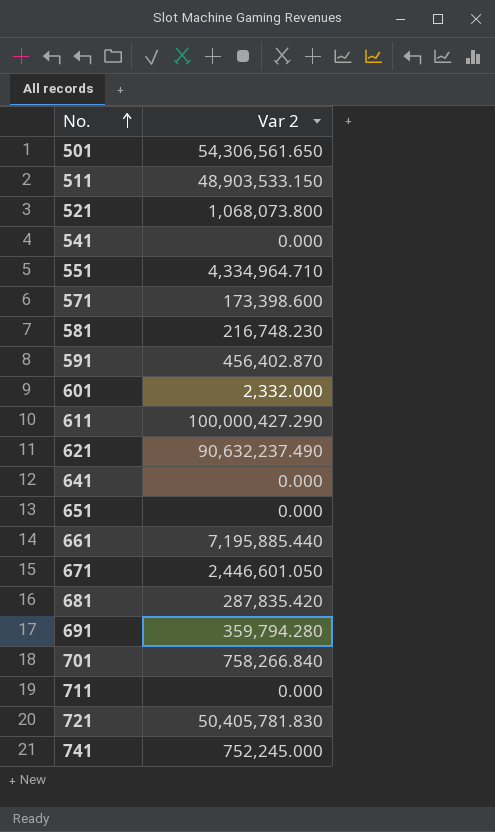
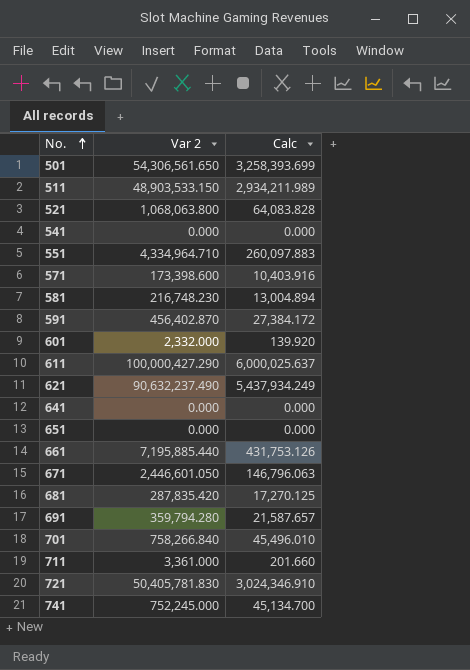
column Calc | formula: none -> [Var 2] * 0.06
521 | Var 2: 1,068,073.800 -> 1,068,063.800
711 | Var 2: 0.000 -> 3,361.000

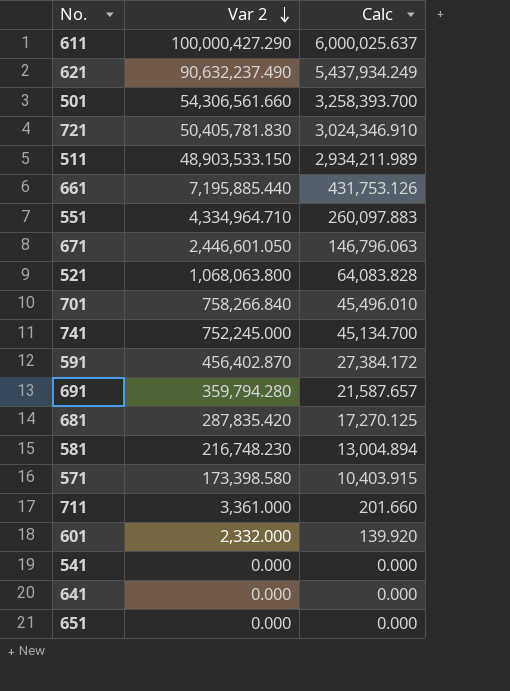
row order: No. ascending -> Var 2 descending
501 | Var 2: 54,306,561.650 -> 54,306,561.660
501 | Calc: 3,258,393.699 -> 3,258,393.700
571 | Var 2: 173,398.600 -> 173,398.580
571 | Calc: 10,403.916 -> 10,403.915

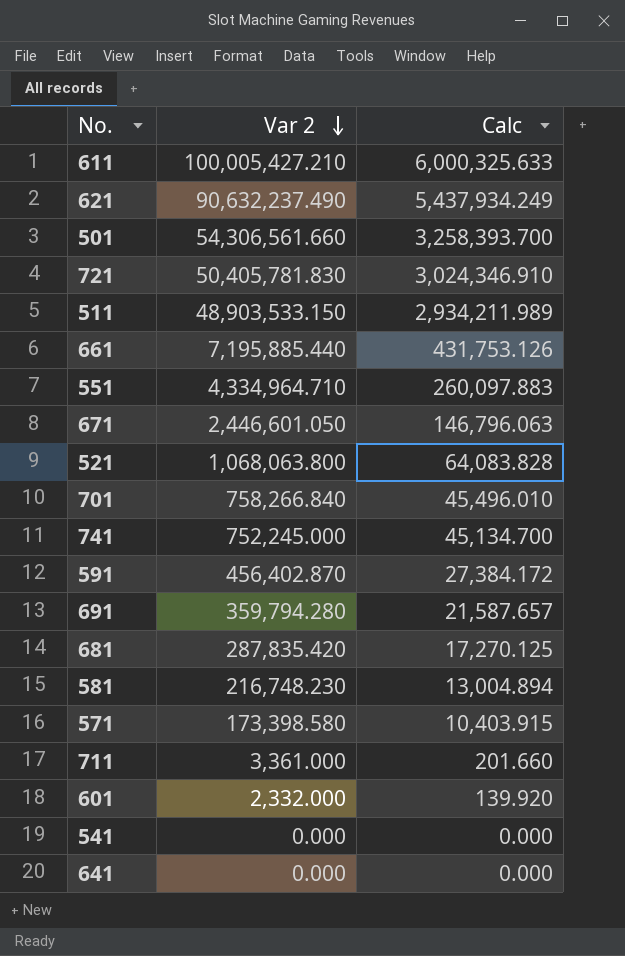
row 651: 0.000 | 0.000 -> none
611 | Var 2: 100,000,427.290 -> 100,005,427.210
611 | Calc: 6,000,025.637 -> 6,000,325.633

